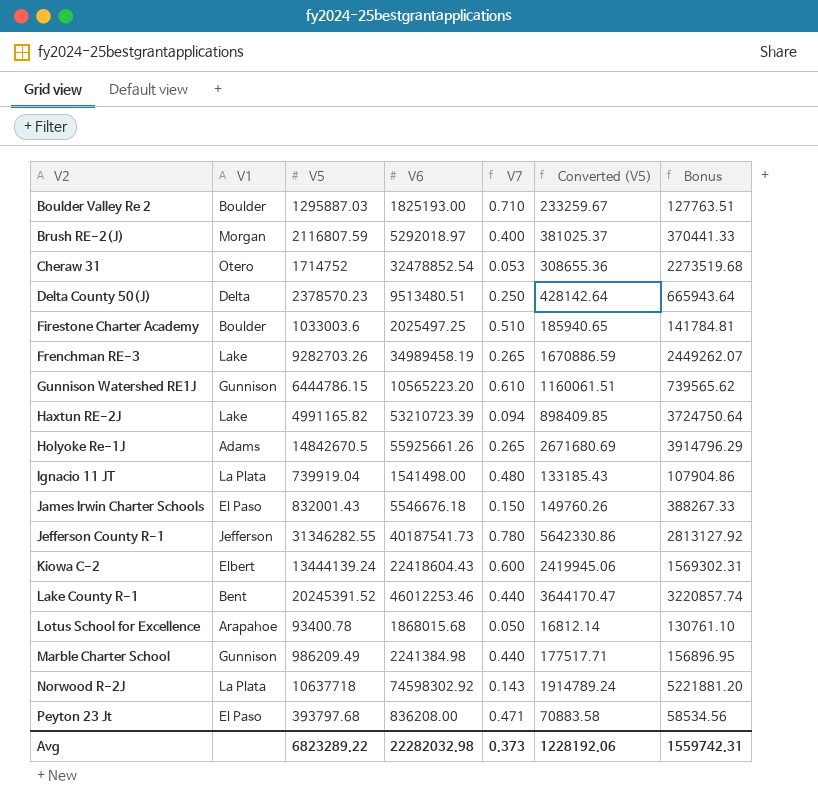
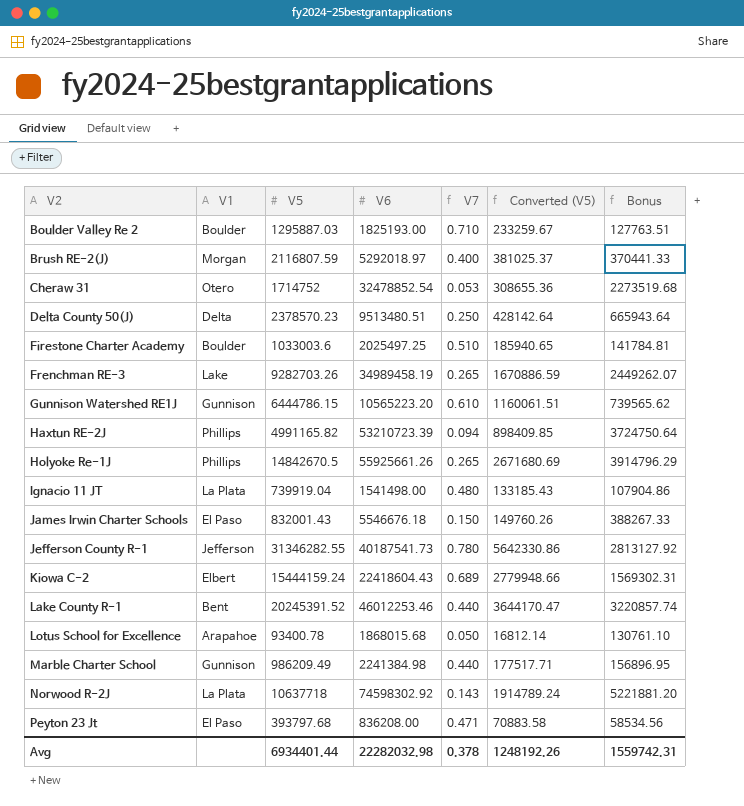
Haxtun RE-2J | V1: Lake -> Phillips
Holyoke Re-1J | V1: Adams -> Phillips
Kiowa C-2 | V5: 13444139.24 -> 15444159.24
Kiowa C-2 | V7: 0.600 -> 0.689
Kiowa C-2 | Converted (V5): 2419945.06 -> 2779948.66
Avg | V5: 6823289.22 -> 6934401.44
Avg | V7: 0.373 -> 0.378
Avg | Converted (V5): 1228192.06 -> 1248192.26

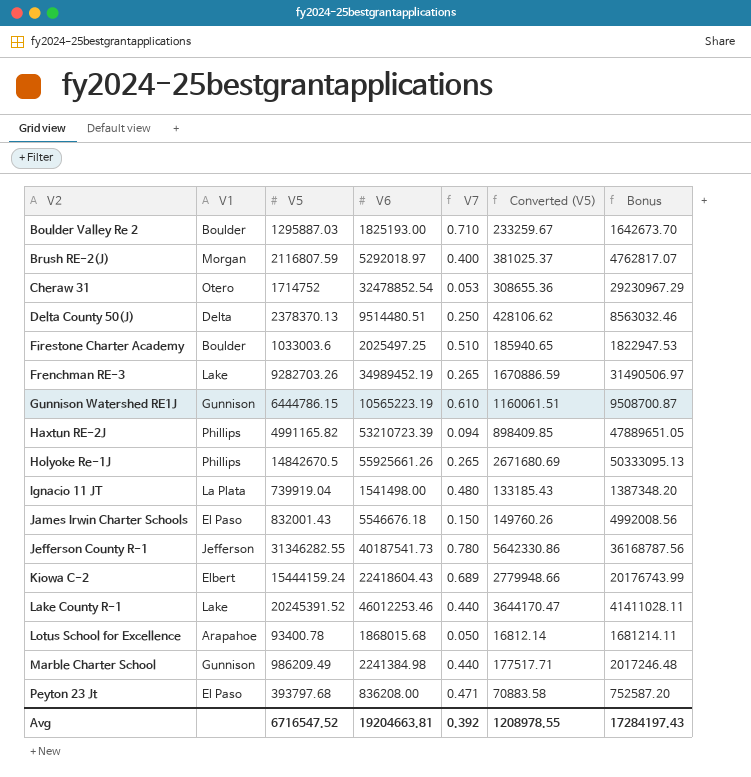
column Bonus | formula: [V6] * 0.07 -> [V6] * 0.9
row Norwood R-2J: La Plata | 10637718 | 74598302.92 | 0.143 | 1914789.24 | 5221881.20 -> none
Delta County 50(J) | V5: 2378570.23 -> 2378370.13
Delta County 50(J) | V6: 9513480.51 -> 9514480.51
Delta County 50(J) | Converted (V5): 428142.64 -> 428106.62
Frenchman RE-3 | V6: 34989458.19 -> 34989452.19
Gunnison Watershed RE1J | V6: 10565223.20 -> 10565223.19
Lake County R-1 | V1: Bent -> Lake
Avg | V5: 6934401.44 -> 6716547.52
Avg | V6: 22282032.98 -> 19204663.81
Avg | V7: 0.378 -> 0.392
Avg | Converted (V5): 1248192.26 -> 1208978.55
Avg | Bonus: 1559742.31 -> 17284197.43

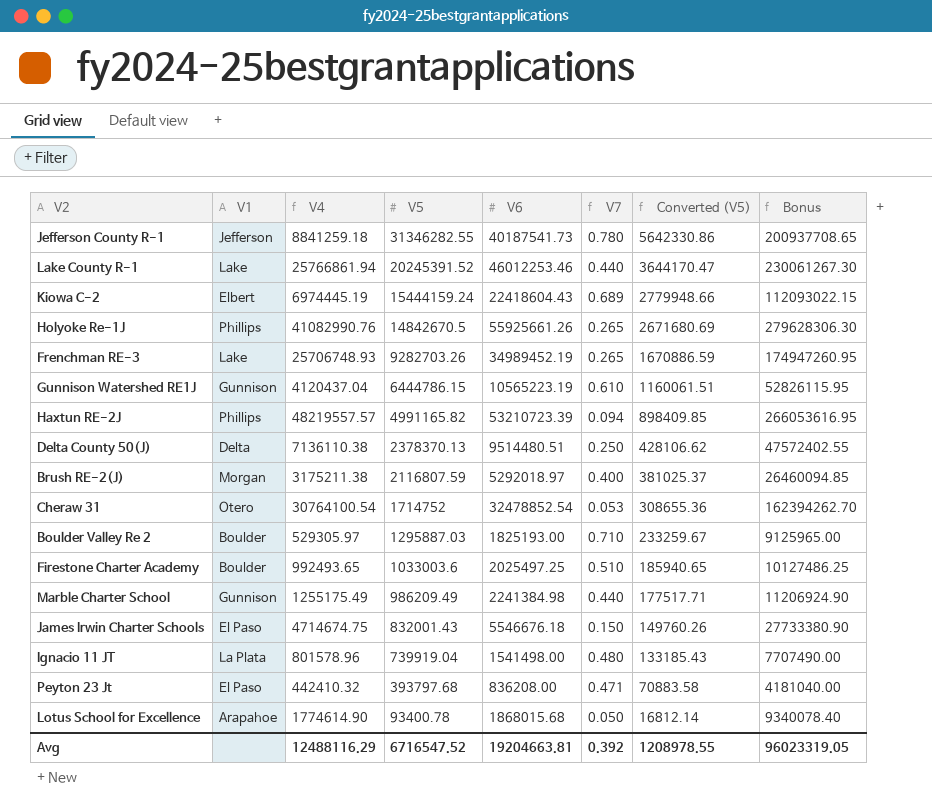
row order: V2 ascending -> V5 descending
column V4 | formula: none -> [V6] - [V5]
column Bonus | formula: [V6] * 0.9 -> [V6] * 5
Avg | Bonus: 17284197.43 -> 96023319.05

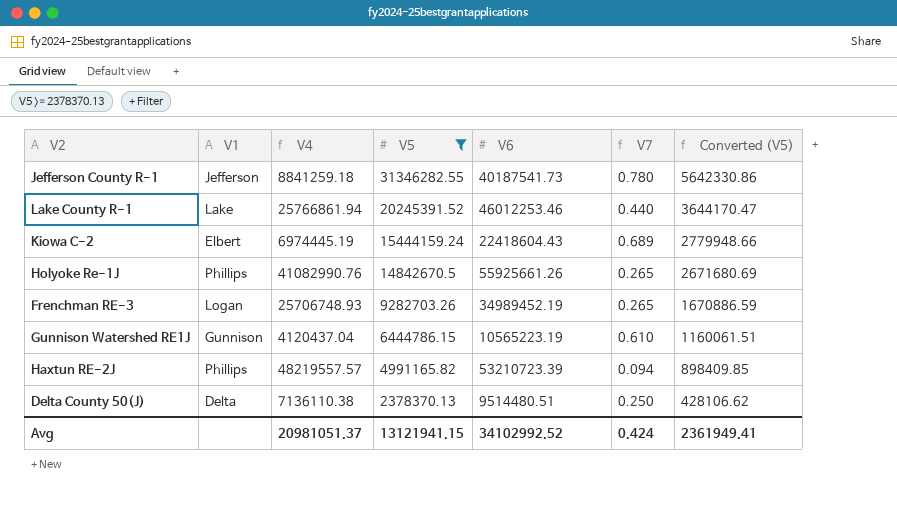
filter: none -> V5 >= 2378370.13
column Bonus | formula: [V6] * 5 -> none
Frenchman RE-3 | V1: Lake -> Logan
Avg | V4: 12488116.29 -> 20981051.37
Avg | V5: 6716547.52 -> 13121941.15
Avg | V6: 19204663.81 -> 34102992.52
Avg | V7: 0.392 -> 0.424
Avg | Converted (V5): 1208978.55 -> 2361949.41

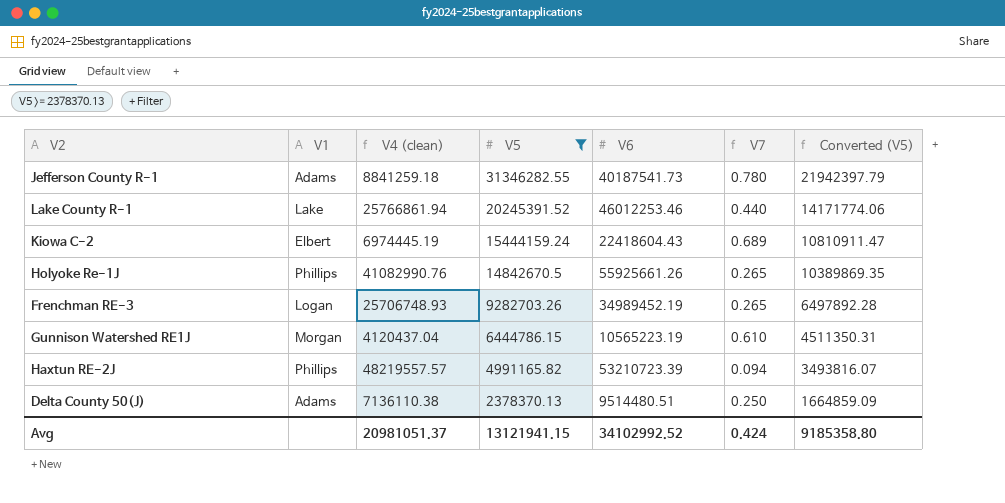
column name: V4 -> V4 (clean)
column Converted (V5) | formula: [V5] * 0.18 -> [V5] * 0.7
Jefferson County R-1 | V1: Jefferson -> Adams
Gunnison Watershed RE1J | V1: Gunnison -> Morgan
Delta County 50(J) | V1: Delta -> Adams
Avg | Converted (V5): 2361949.41 -> 9185358.80

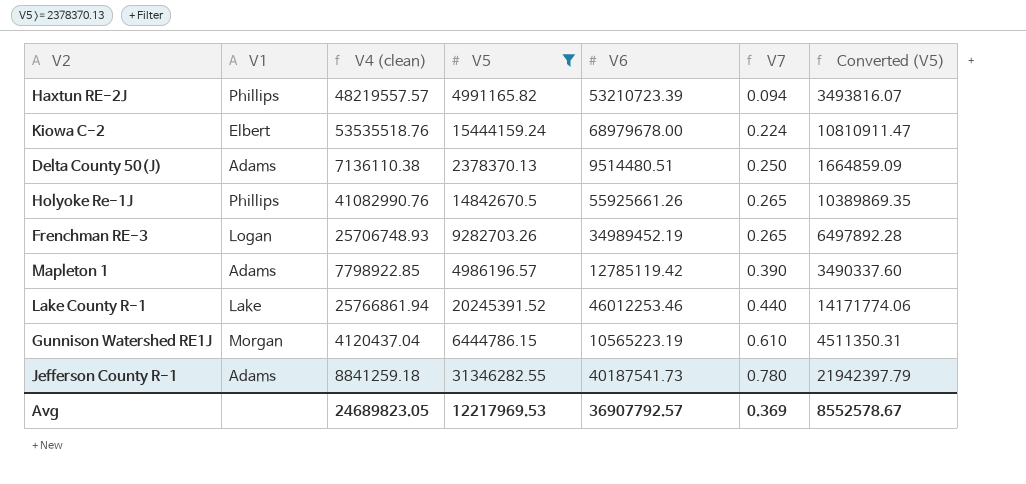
row order: V5 descending -> V7 ascending
Kiowa C-2 | V4 (clean): 6974445.19 -> 53535518.76
Kiowa C-2 | V6: 22418604.43 -> 68979678.00
Kiowa C-2 | V7: 0.689 -> 0.224
row Mapleton 1: none -> Adams | 7798922.85 | 4986196.57 | 12785119.42 | 0.390 | 3490337.60
Avg | V4 (clean): 20981051.37 -> 24689823.05
Avg | V5: 13121941.15 -> 12217969.53
Avg | V6: 34102992.52 -> 36907792.57
Avg | V7: 0.424 -> 0.369
Avg | Converted (V5): 9185358.80 -> 8552578.67

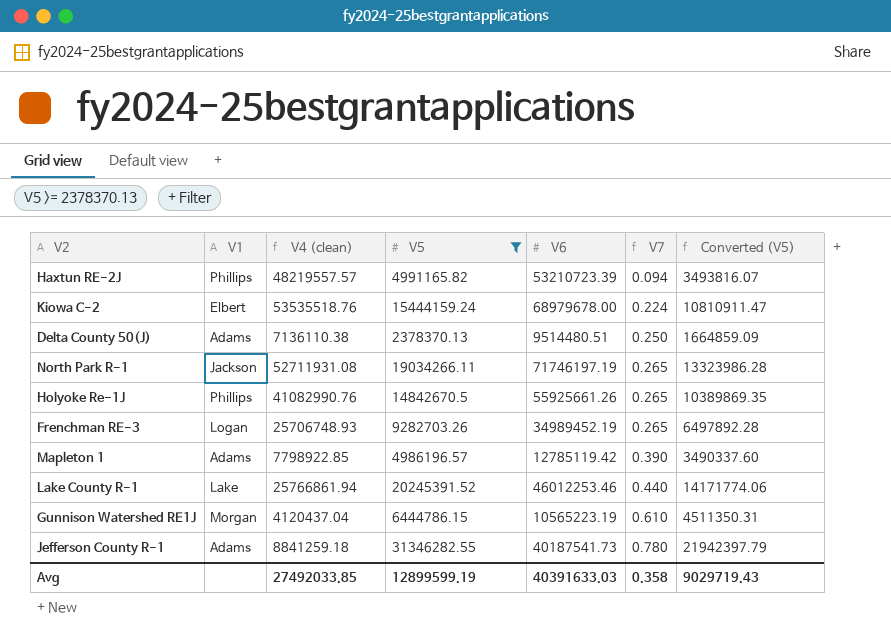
row North Park R-1: none -> Jackson | 52711931.08 | 19034266.11 | 71746197.19 | 0.265 | 13323986.28
Avg | V4 (clean): 24689823.05 -> 27492033.85
Avg | V5: 12217969.53 -> 12899599.19
Avg | V6: 36907792.57 -> 40391633.03
Avg | V7: 0.369 -> 0.358
Avg | Converted (V5): 8552578.67 -> 9029719.43

